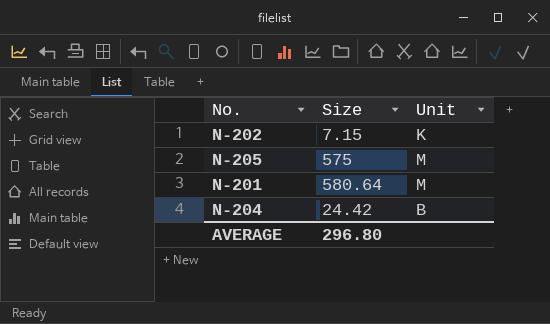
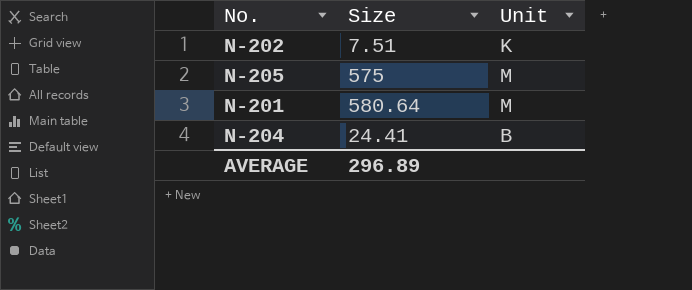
N-202 | Size: 7.15 -> 7.51
N-204 | Size: 24.42 -> 24.41
AVERAGE | Size: 296.80 -> 296.89

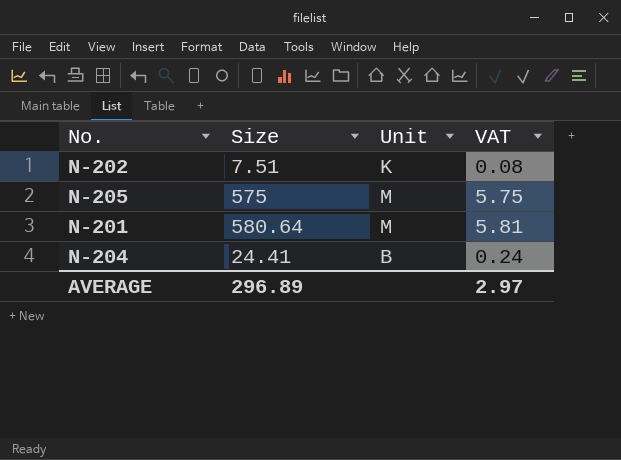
column VAT | formula: none -> [Size] * 0.01

